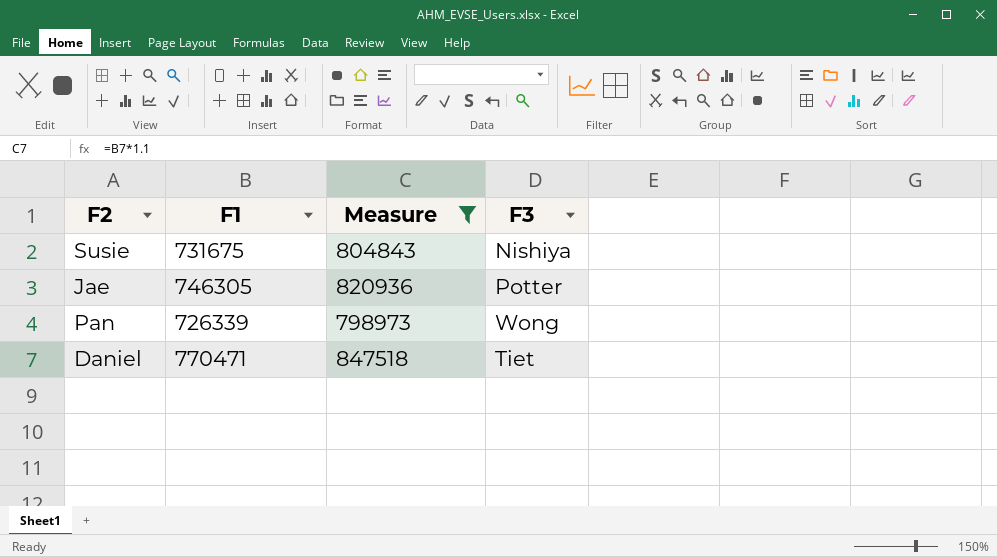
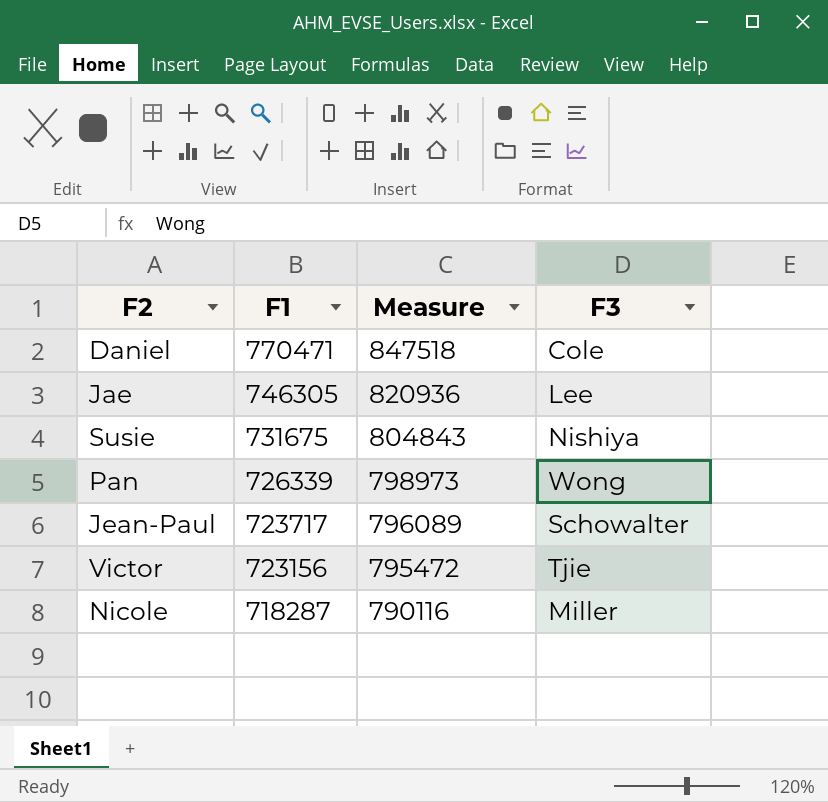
filter: Measure >= 798973 -> none
row order: none -> F1 descending
Daniel | F3: Tiet -> Cole
Jae | F3: Potter -> Lee

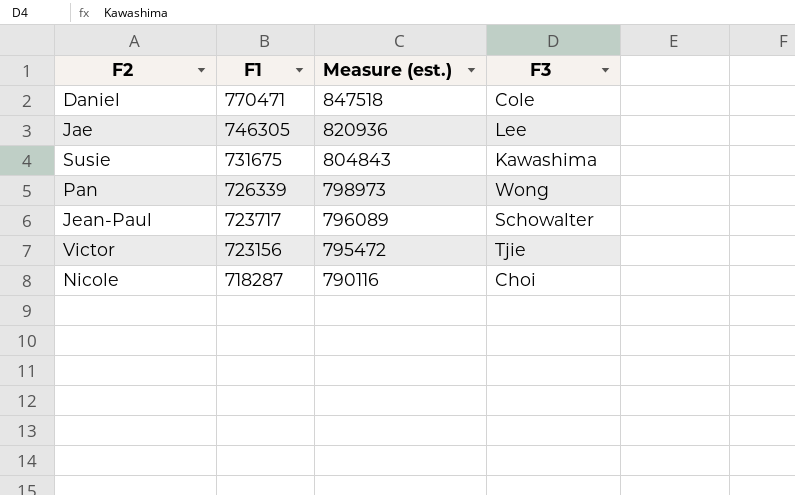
column name: Measure -> Measure (est.)
Susie | F3: Nishiya -> Kawashima
Nicole | F3: Miller -> Choi

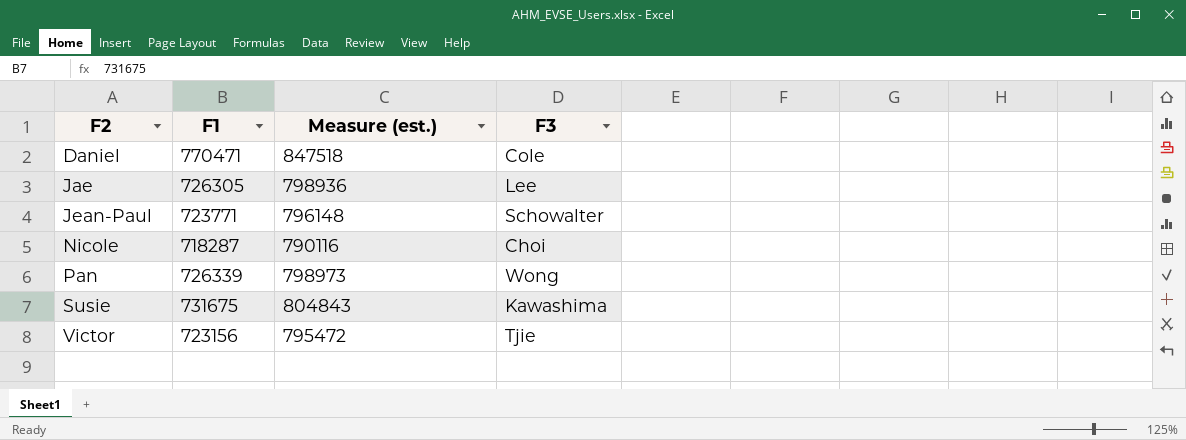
row order: F1 descending -> F2 ascending
Jae | F1: 746305 -> 726305
Jae | Measure (est.): 820936 -> 798936
Jean-Paul | F1: 723717 -> 723771
Jean-Paul | Measure (est.): 796089 -> 796148

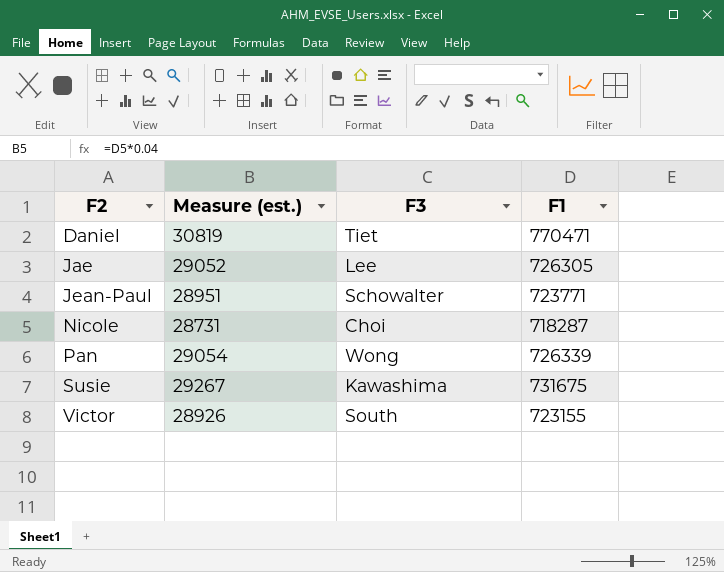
column Measure (est.) | formula: [F1] * 1.1 -> [F1] * 0.04
column F1 | position: 2 -> 4
Daniel | F3: Cole -> Tiet
Victor | F3: Tjie -> South
Victor | F1: 723156 -> 723155

